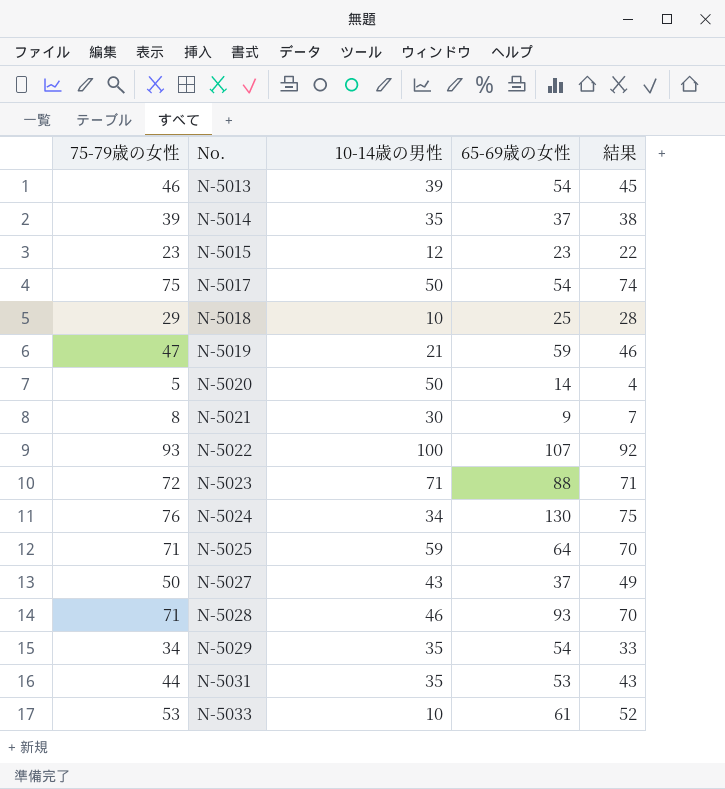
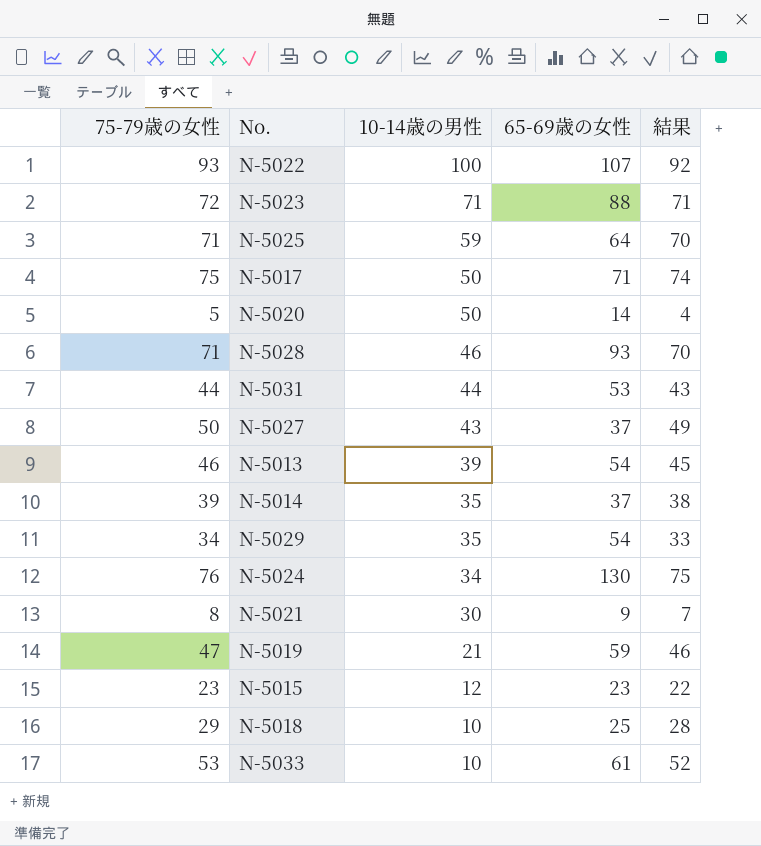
row order: No. ascending -> 10-14歳の男性 descending
N-5017 | 65-69歳の女性: 54 -> 71
N-5031 | 10-14歳の男性: 35 -> 44

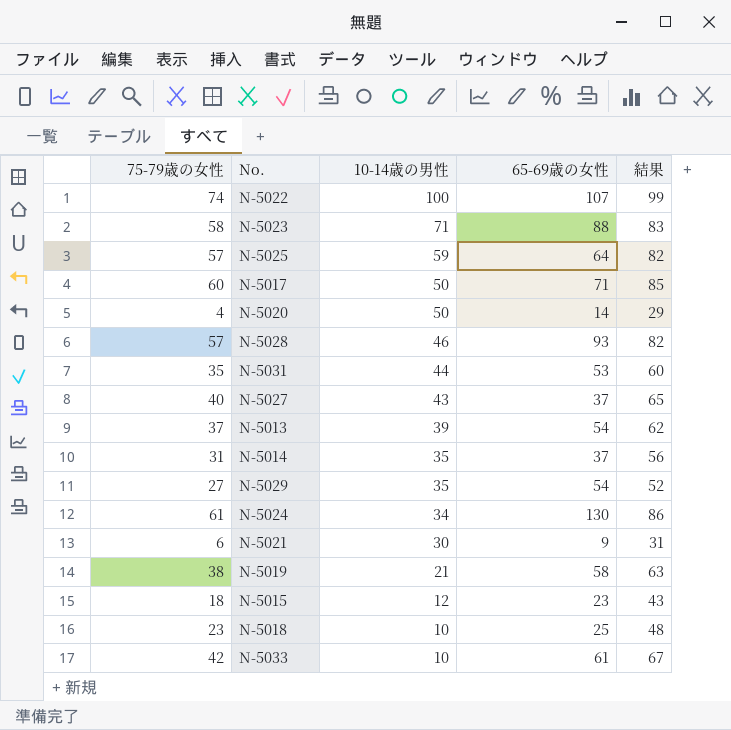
column 結果 | formula: [75-79歳の女性] - 1 -> [75-79歳の女性] + 25
N-5022 | 75-79歳の女性: 93 -> 74
N-5023 | 75-79歳の女性: 72 -> 58
N-5025 | 75-79歳の女性: 71 -> 57
N-5017 | 75-79歳の女性: 75 -> 60
N-5020 | 75-79歳の女性: 5 -> 4
N-5028 | 75-79歳の女性: 71 -> 57
N-5031 | 75-79歳の女性: 44 -> 35
N-5027 | 75-79歳の女性: 50 -> 40
N-5013 | 75-79歳の女性: 46 -> 37
N-5014 | 75-79歳の女性: 39 -> 31
N-5029 | 75-79歳の女性: 34 -> 27
N-5024 | 75-79歳の女性: 76 -> 61
N-5021 | 75-79歳の女性: 8 -> 6
N-5019 | 75-79歳の女性: 47 -> 38
N-5019 | 65-69歳の女性: 59 -> 58
N-5015 | 75-79歳の女性: 23 -> 18
N-5018 | 75-79歳の女性: 29 -> 23
N-5033 | 75-79歳の女性: 53 -> 42

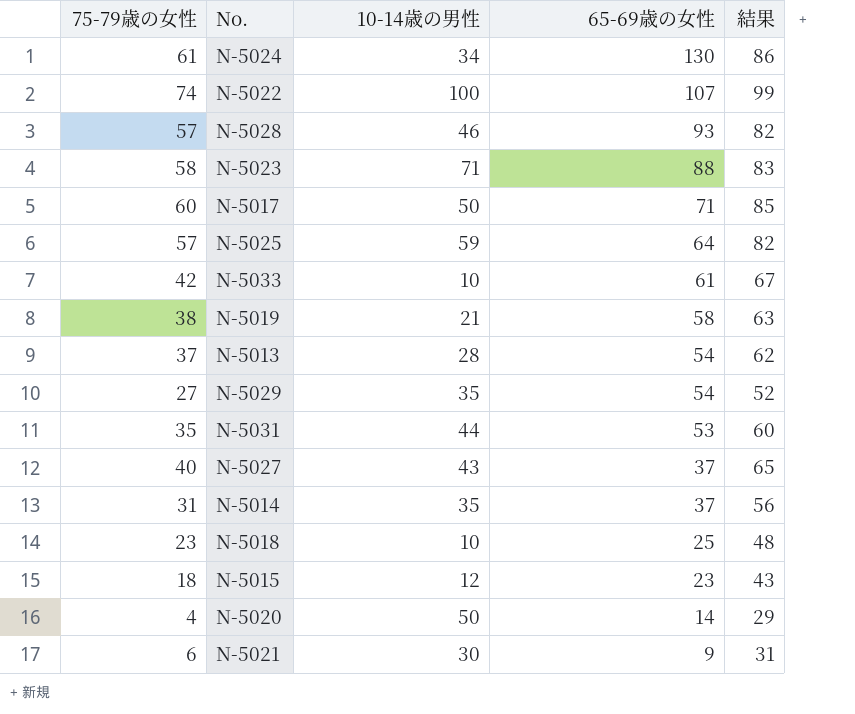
row order: 10-14歳の男性 descending -> 65-69歳の女性 descending
N-5013 | 10-14歳の男性: 39 -> 28

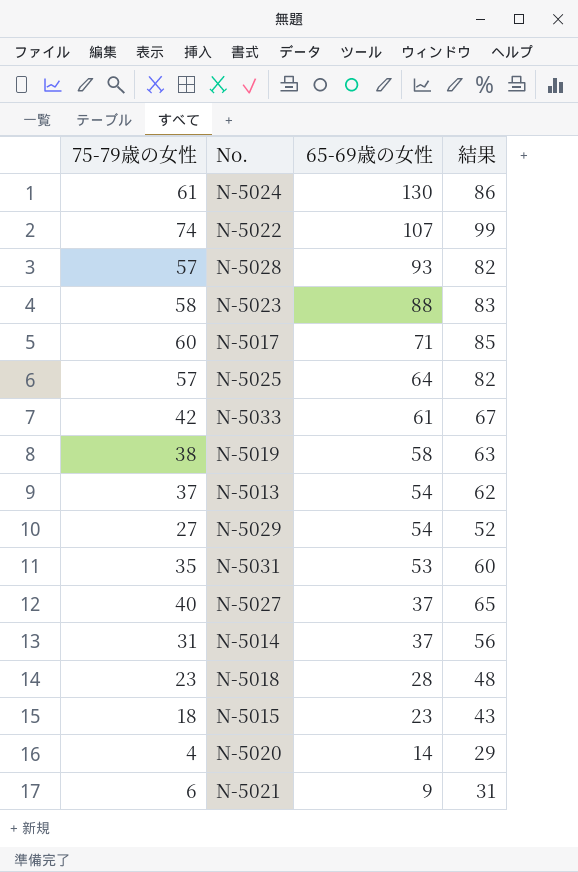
column 10-14歳の男性 | position: 3 -> none
N-5018 | 65-69歳の女性: 25 -> 28

